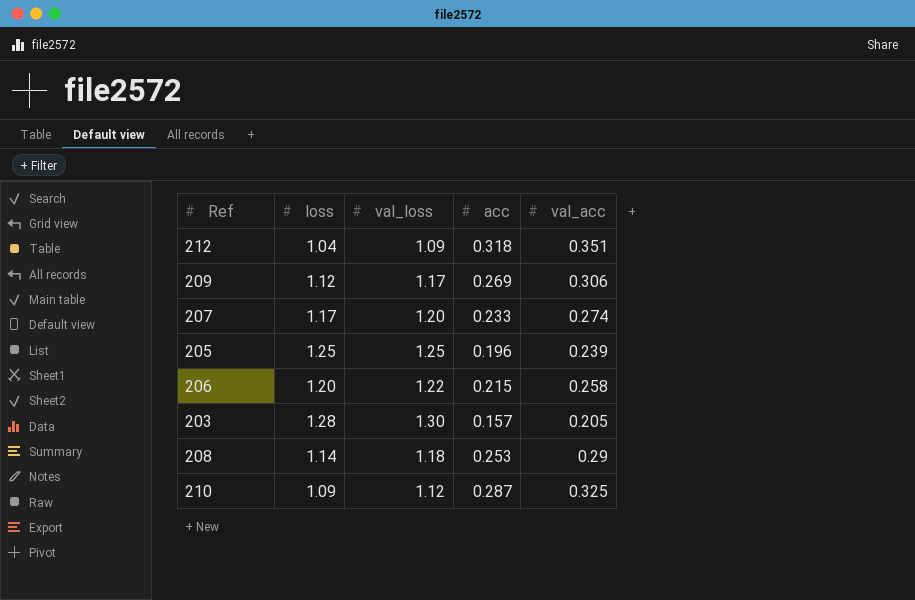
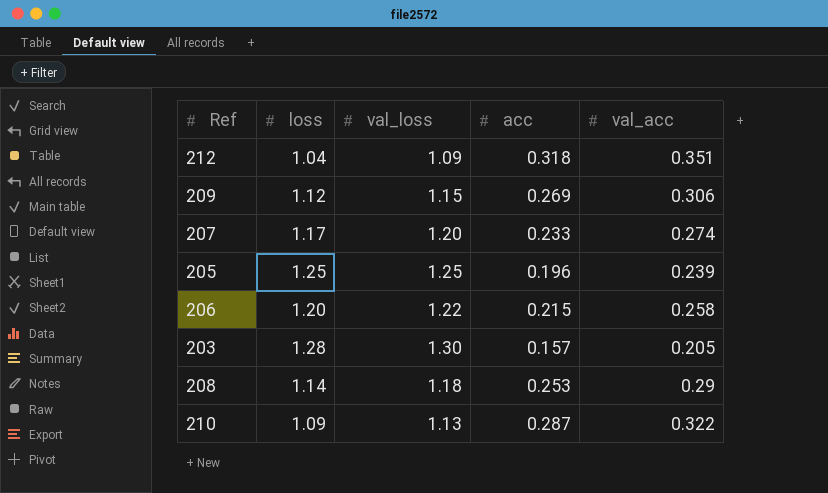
209 | val_loss: 1.17 -> 1.15
210 | val_loss: 1.12 -> 1.13
210 | val_acc: 0.325 -> 0.322

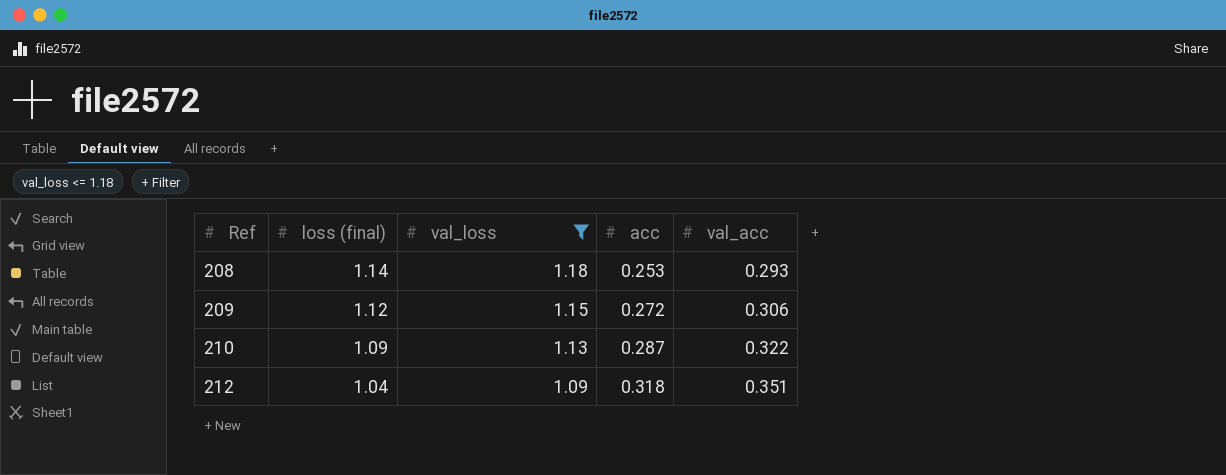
filter: none -> val_loss <= 1.18
row order: none -> Ref ascending
column name: loss -> loss (final)
208 | val_acc: 0.29 -> 0.293
209 | acc: 0.269 -> 0.272

